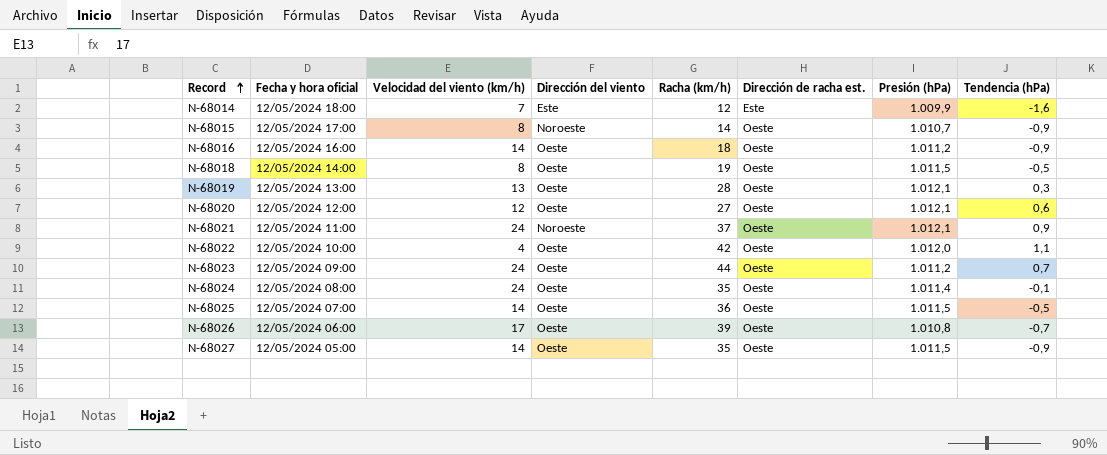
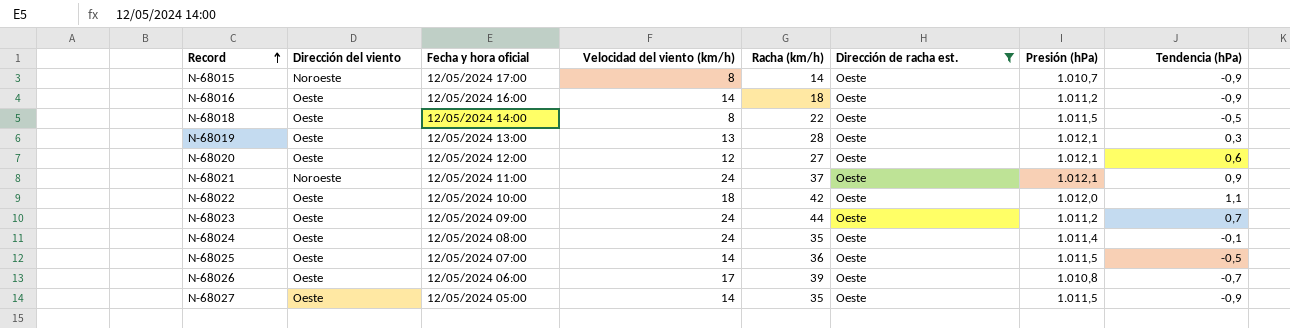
filter: none -> Dirección de racha est. = Oeste
column Dirección del viento | position: 4 -> 2
N-68018 | Racha (km/h): 19 -> 22
N-68022 | Velocidad del viento (km/h): 4 -> 18

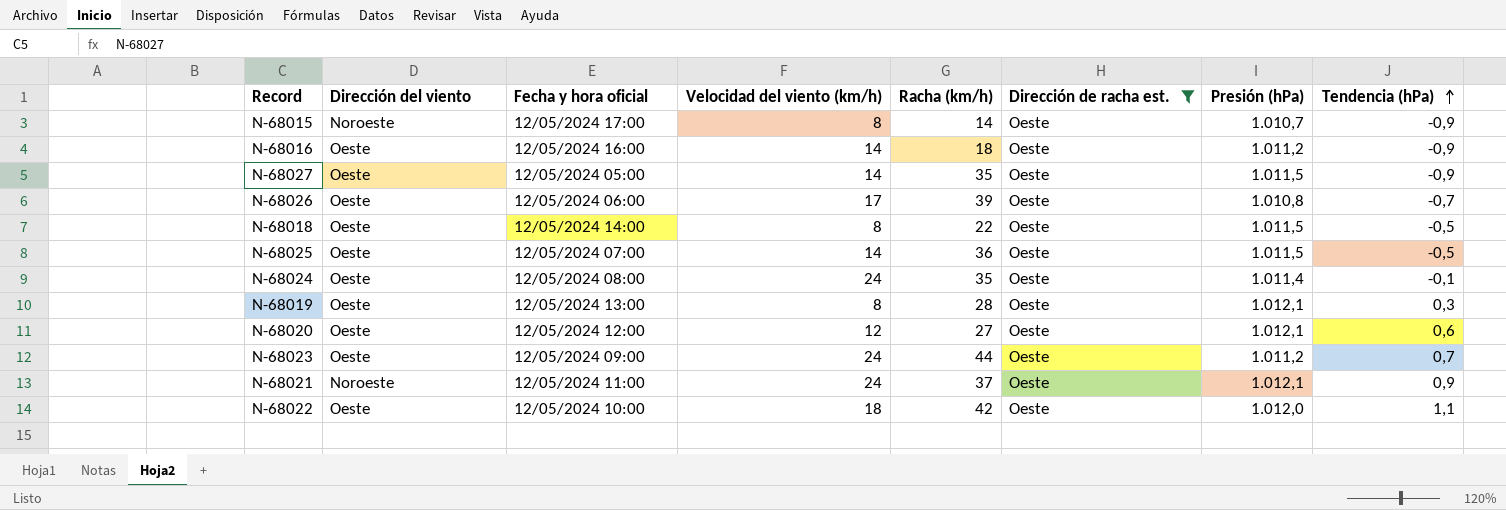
row order: Record ascending -> Tendencia (hPa) ascending
N-68019 | Velocidad del viento (km/h): 13 -> 8

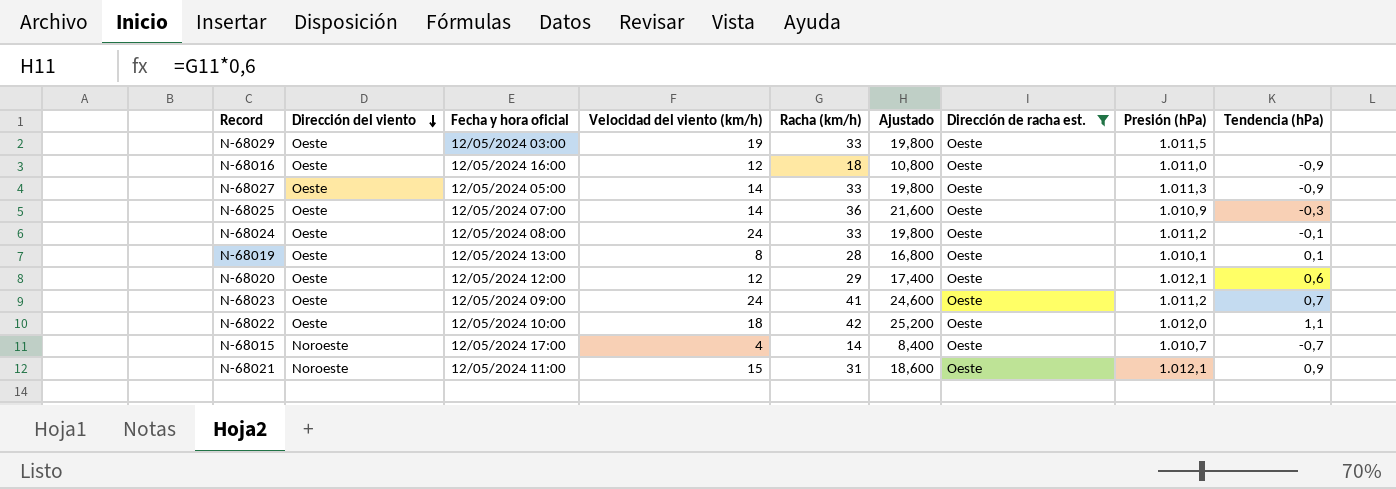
row order: Tendencia (hPa) ascending -> Dirección del viento descending
column Ajustado | formula: none -> [Racha (km/h)] * 0,6
row N-68026: Oeste | 12/05/2024 06:00 | 17 | 39 | Oeste | 1.010,8 | -0,7 -> none
row N-68018: Oeste | 12/05/2024 14:00 | 8 | 22 | Oeste | 1.011,5 | -0,5 -> none
row N-68029: none -> Oeste | 12/05/2024 03:00 | 19 | 33 | 19,800 | Oeste | 1.011,5 | none
N-68016 | Velocidad del viento (km/h): 14 -> 12
N-68016 | Presión (hPa): 1.011,2 -> 1.011,0
N-68027 | Racha (km/h): 35 -> 33
N-68027 | Presión (hPa): 1.011,5 -> 1.011,3
N-68025 | Presión (hPa): 1.011,5 -> 1.010,9
N-68025 | Tendencia (hPa): -0,5 -> -0,3
N-68024 | Racha (km/h): 35 -> 33
N-68024 | Presión (hPa): 1.011,4 -> 1.011,2
N-68019 | Presión (hPa): 1.012,1 -> 1.010,1
N-68019 | Tendencia (hPa): 0,3 -> 0,1
N-68020 | Racha (km/h): 27 -> 29
N-68023 | Racha (km/h): 44 -> 41
N-68015 | Velocidad del viento (km/h): 8 -> 4
N-68015 | Tendencia (hPa): -0,9 -> -0,7
N-68021 | Velocidad del viento (km/h): 24 -> 15
N-68021 | Racha (km/h): 37 -> 31

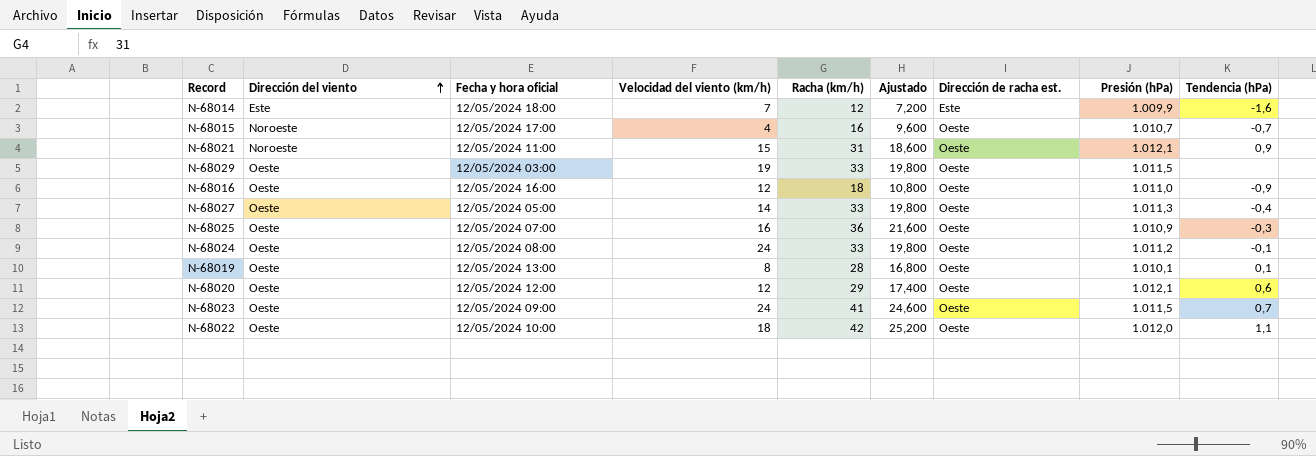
filter: Dirección de racha est. = Oeste -> none
row order: Dirección del viento descending -> Dirección del viento ascending
N-68015 | Racha (km/h): 14 -> 16
N-68015 | Ajustado: 8,400 -> 9,600
N-68027 | Tendencia (hPa): -0,9 -> -0,4
N-68025 | Velocidad del viento (km/h): 14 -> 16
N-68023 | Presión (hPa): 1.011,2 -> 1.011,5

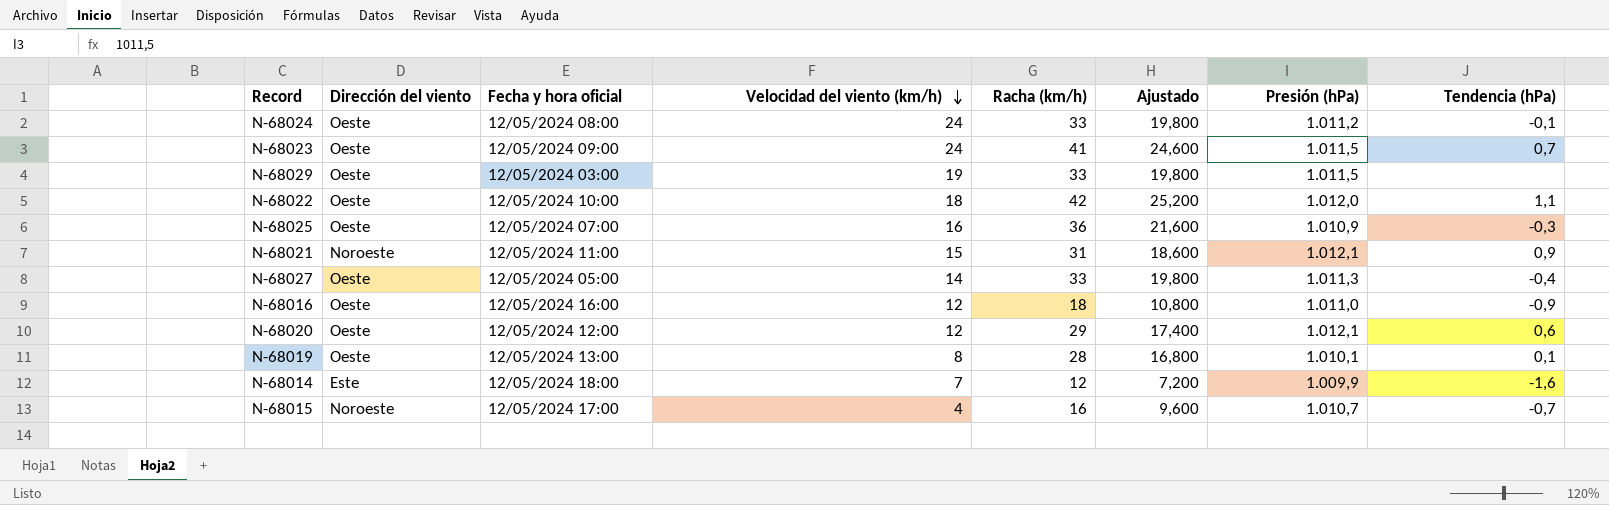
row order: Dirección del viento ascending -> Velocidad del viento (km/h) descending
column Dirección de racha est. | position: 7 -> none

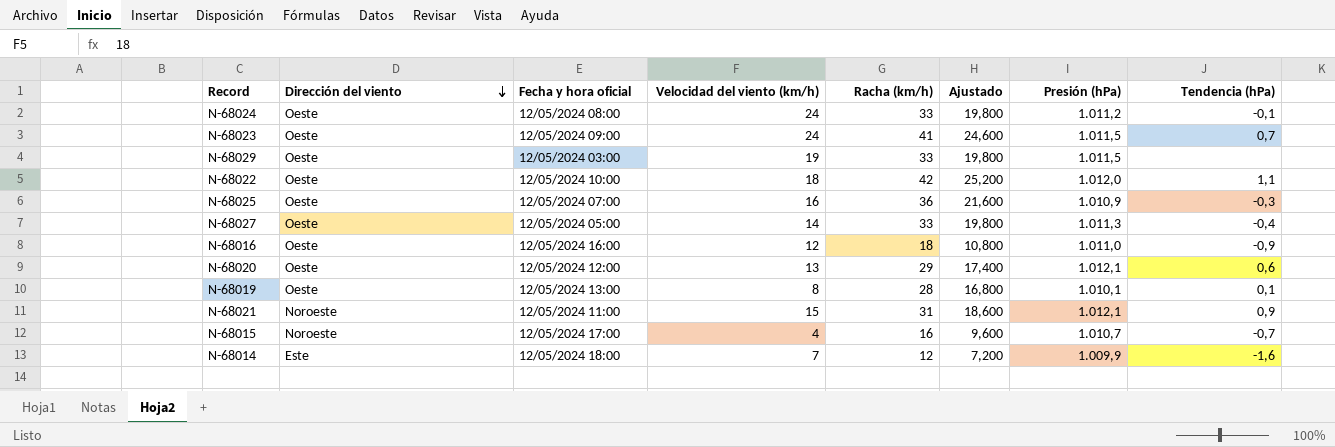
row order: Velocidad del viento (km/h) descending -> Dirección del viento descending
N-68020 | Velocidad del viento (km/h): 12 -> 13

